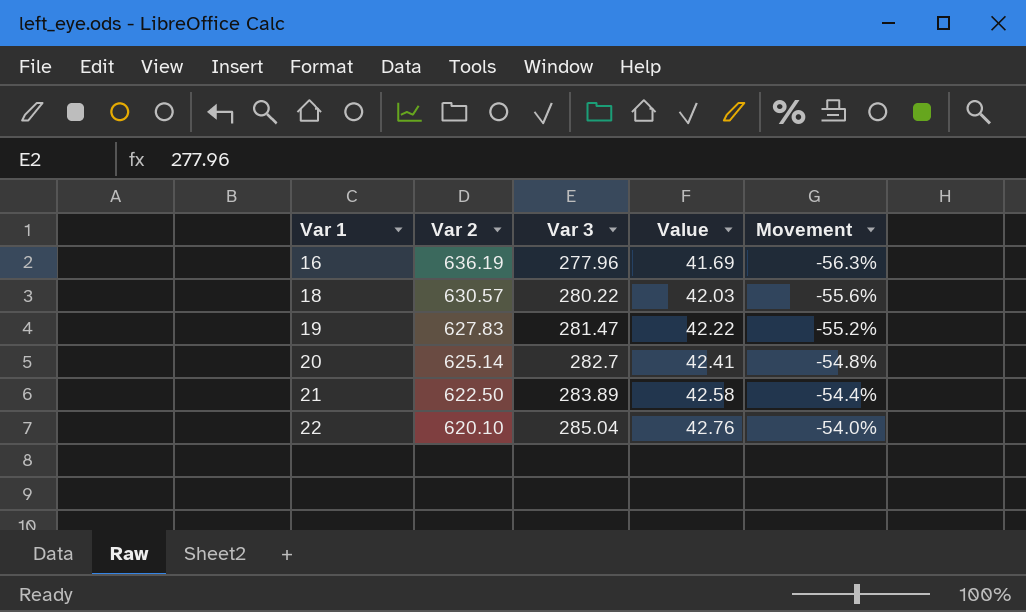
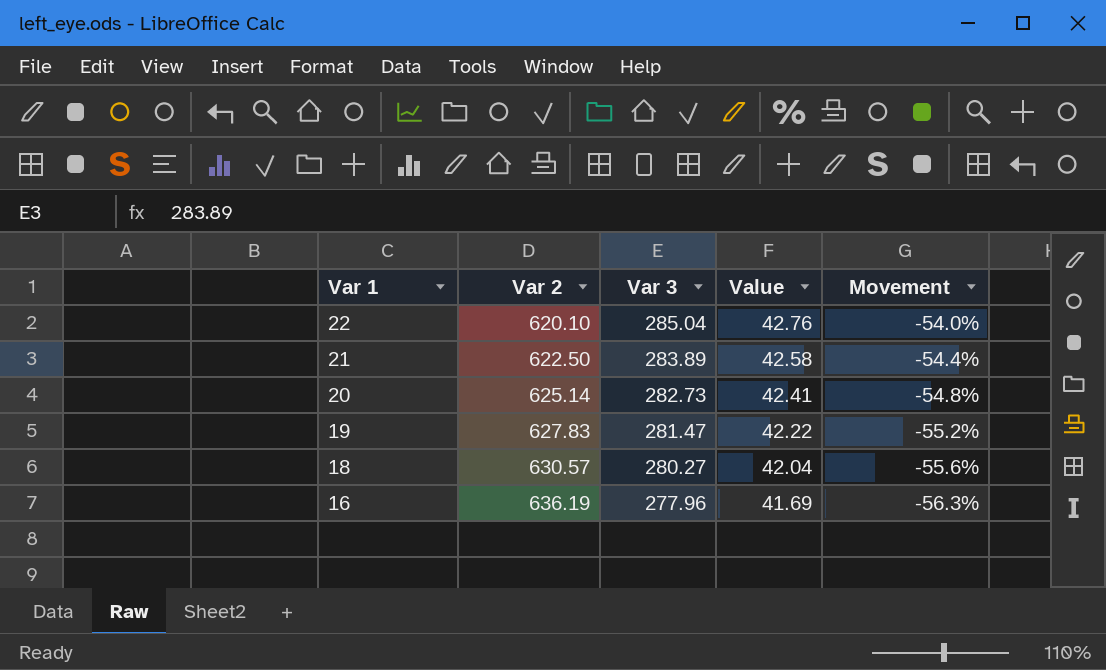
row order: Var 1 ascending -> Var 1 descending
20 | Var 3: 282.7 -> 282.73
18 | Var 3: 280.22 -> 280.27
18 | Value: 42.03 -> 42.04

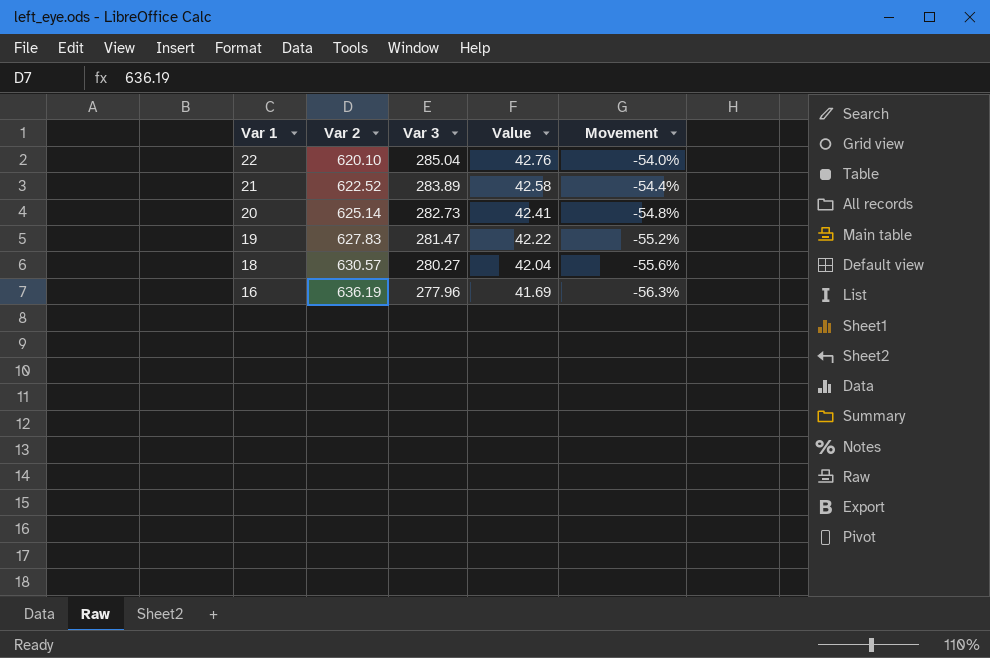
21 | Var 2: 622.50 -> 622.52

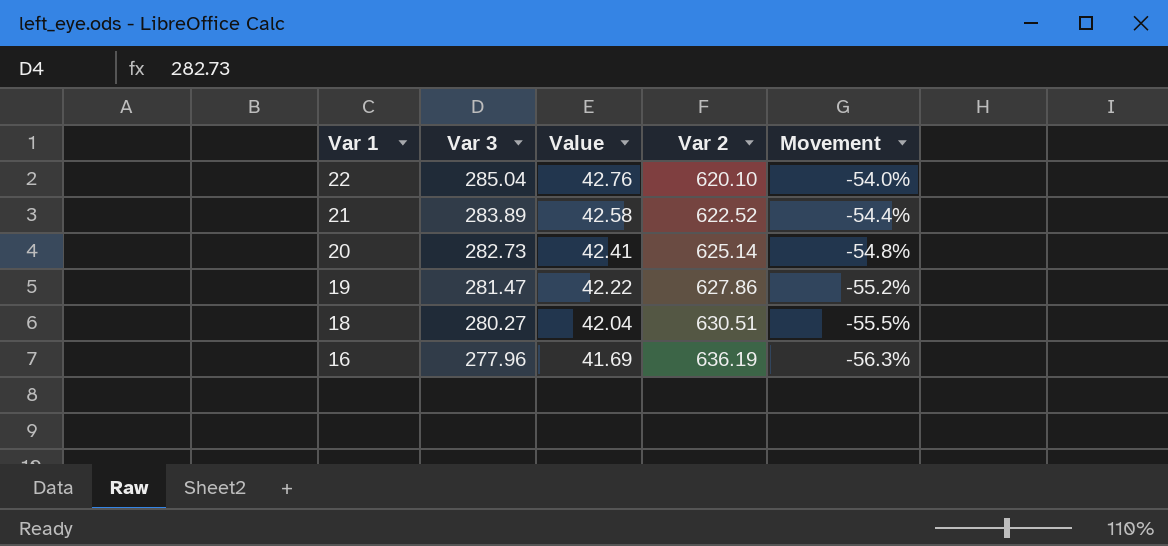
column Var 2 | position: 2 -> 4
19 | Var 2: 627.83 -> 627.86
18 | Var 2: 630.57 -> 630.51
18 | Movement: -55.6% -> -55.5%

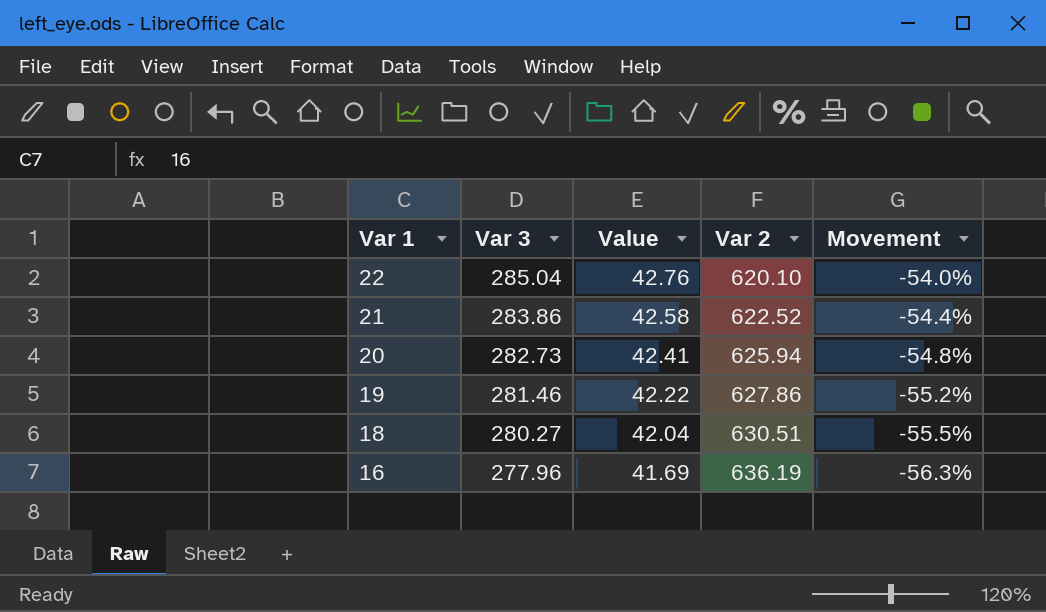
21 | Var 3: 283.89 -> 283.86
20 | Var 2: 625.14 -> 625.94
19 | Var 3: 281.47 -> 281.46

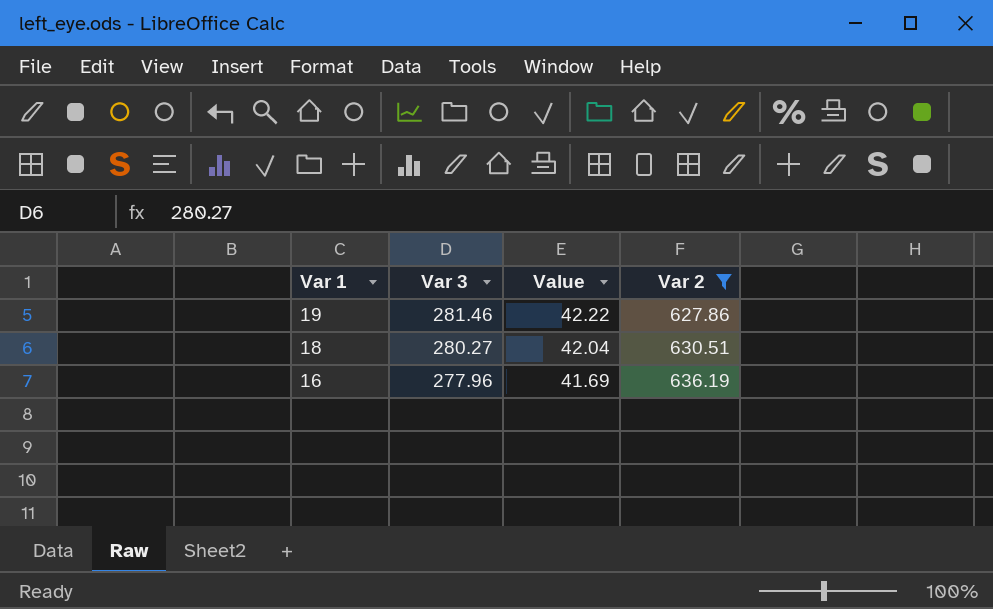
filter: none -> Var 2 >= 627.86
column Movement | formula: ([Var 3] - [Var 2]) / [Var 2] -> none

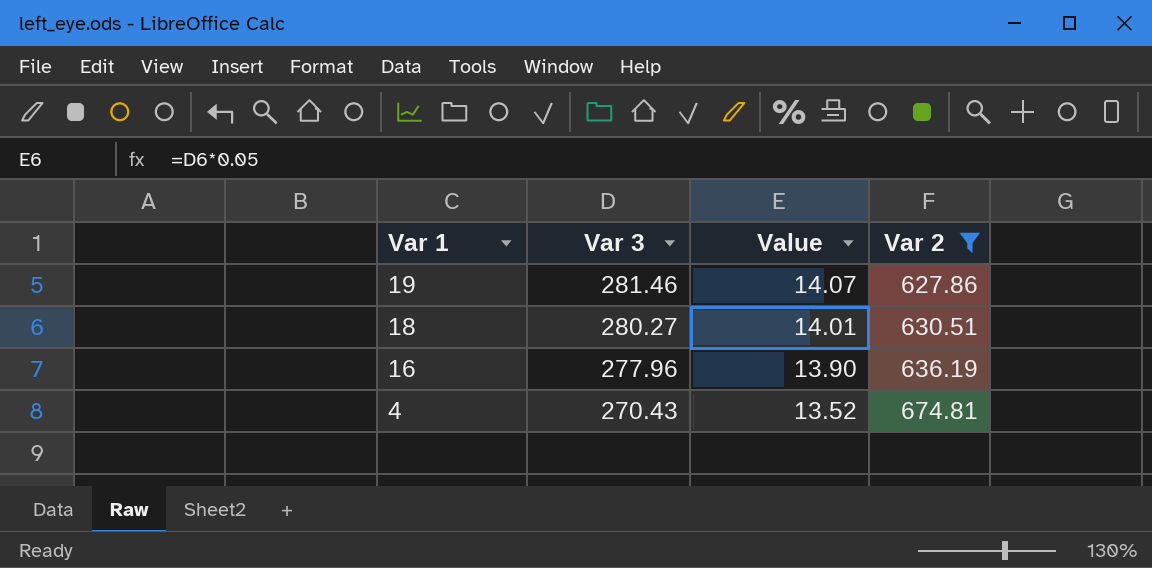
column Value | formula: [Var 3] * 0.15 -> [Var 3] * 0.05
row 4: none -> 270.43 | 13.52 | 674.81

